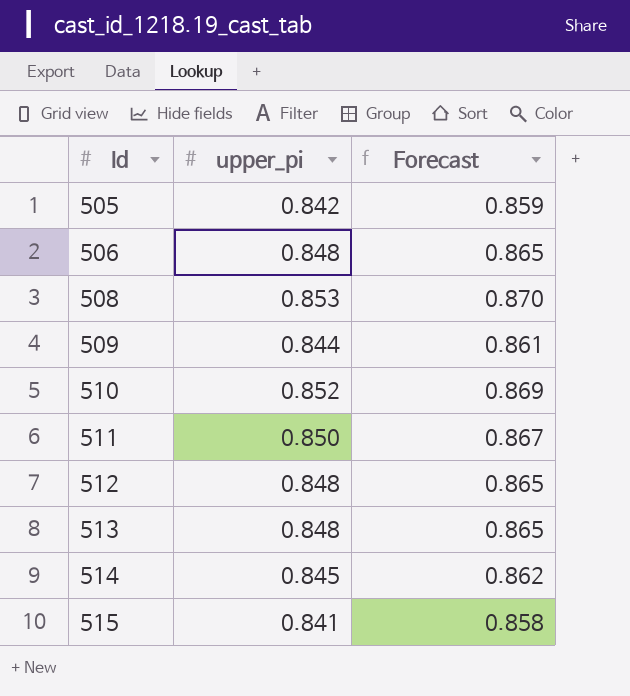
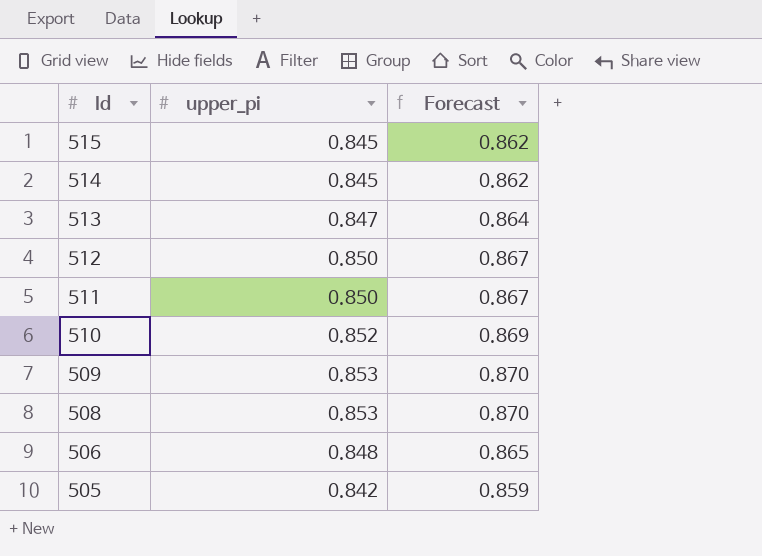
row order: Id ascending -> Id descending
515 | upper_pi: 0.841 -> 0.845
515 | Forecast: 0.858 -> 0.862
513 | upper_pi: 0.848 -> 0.847
513 | Forecast: 0.865 -> 0.864
512 | upper_pi: 0.848 -> 0.850
512 | Forecast: 0.865 -> 0.867
509 | upper_pi: 0.844 -> 0.853
509 | Forecast: 0.861 -> 0.870

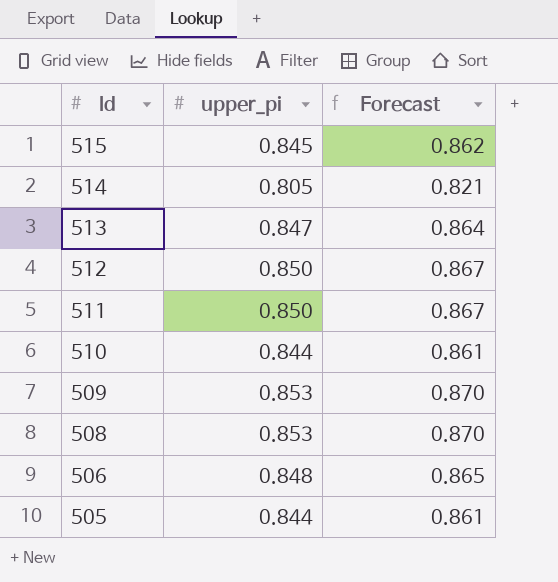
514 | upper_pi: 0.845 -> 0.805
514 | Forecast: 0.862 -> 0.821
510 | upper_pi: 0.852 -> 0.844
510 | Forecast: 0.869 -> 0.861
505 | upper_pi: 0.842 -> 0.844
505 | Forecast: 0.859 -> 0.861

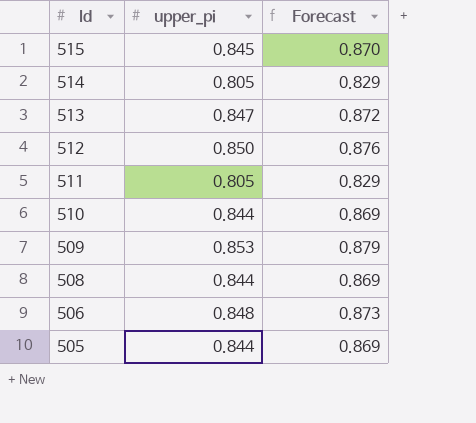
column Forecast | formula: [upper_pi] * 1.02 -> [upper_pi] * 1.03
511 | upper_pi: 0.850 -> 0.805
508 | upper_pi: 0.853 -> 0.844

